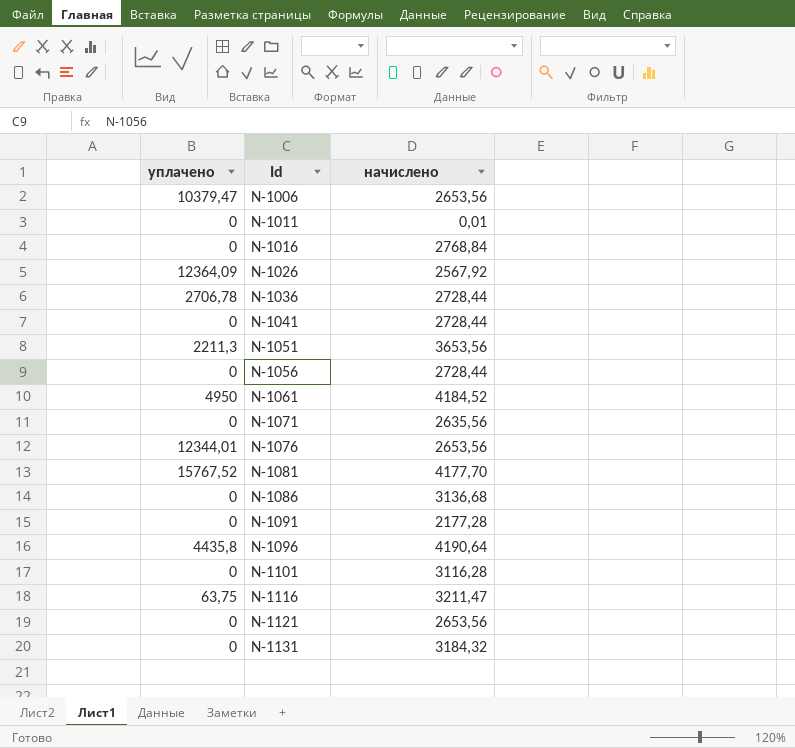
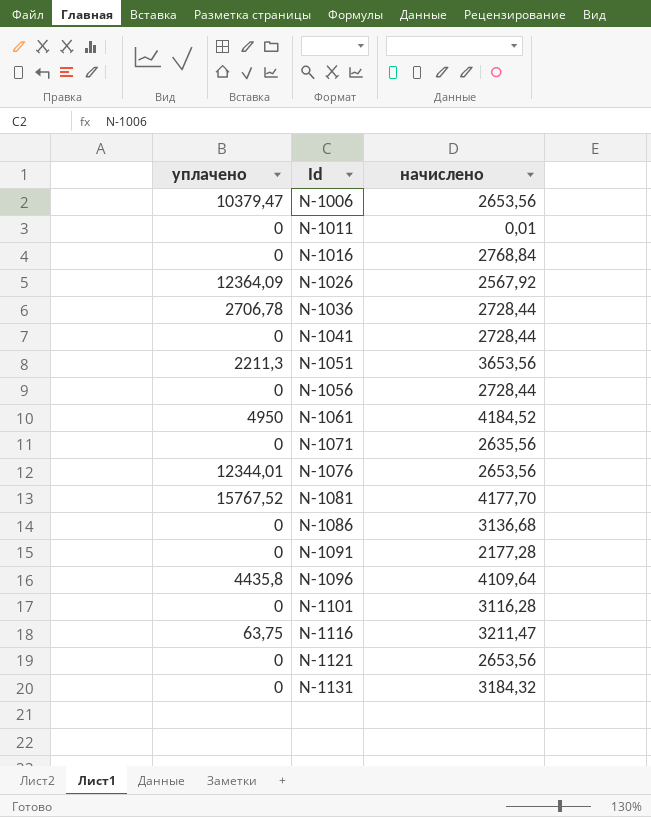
N-1096 | начислено: 4190,64 -> 4109,64

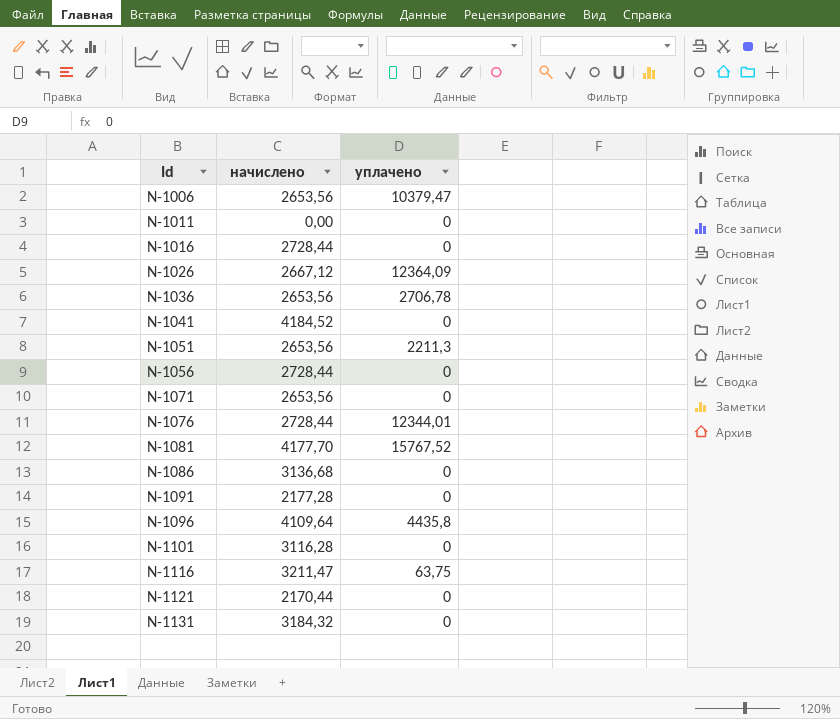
column уплачено | position: 1 -> 3
row N-1061: 4950 | 4184,52 -> none
N-1011 | начислено: 0,01 -> 0,00
N-1016 | начислено: 2768,84 -> 2728,44
N-1026 | начислено: 2567,92 -> 2667,12
N-1036 | начислено: 2728,44 -> 2653,56
N-1041 | начислено: 2728,44 -> 4184,52
N-1051 | начислено: 3653,56 -> 2653,56
N-1071 | начислено: 2635,56 -> 2653,56
N-1076 | начислено: 2653,56 -> 2728,44
N-1121 | начислено: 2653,56 -> 2170,44

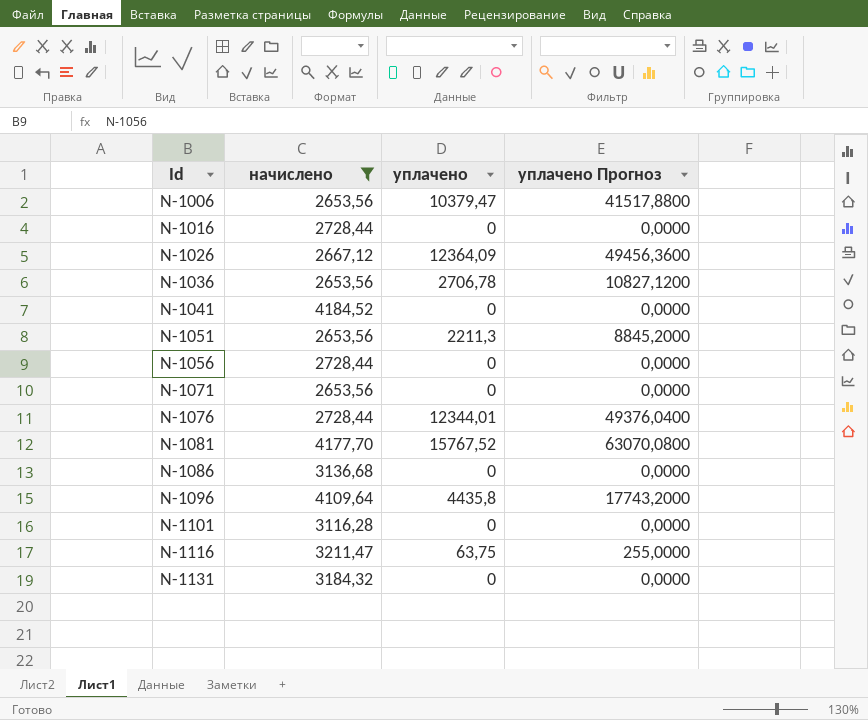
filter: none -> начислено >= 2653,56
column уплачено Прогноз | formula: none -> [уплачено] * 4

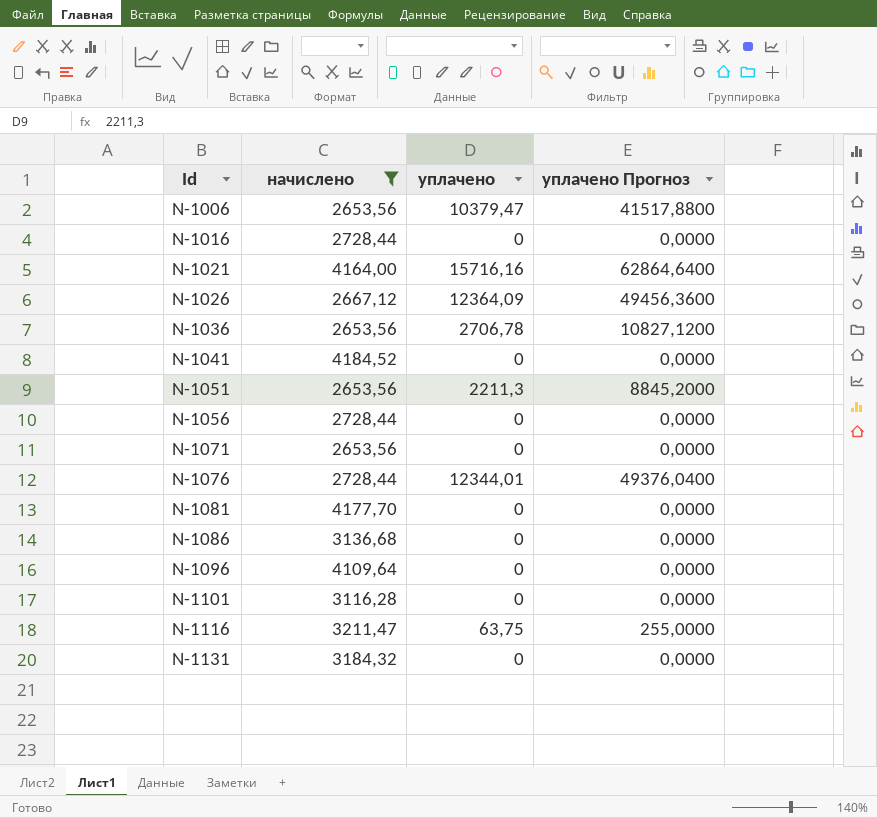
row N-1021: none -> 4164,00 | 15716,16 | 62864,6400
N-1081 | уплачено: 15767,52 -> 0
N-1081 | уплачено Прогноз: 63070,0800 -> 0,0000
N-1096 | уплачено: 4435,8 -> 0
N-1096 | уплачено Прогноз: 17743,2000 -> 0,0000

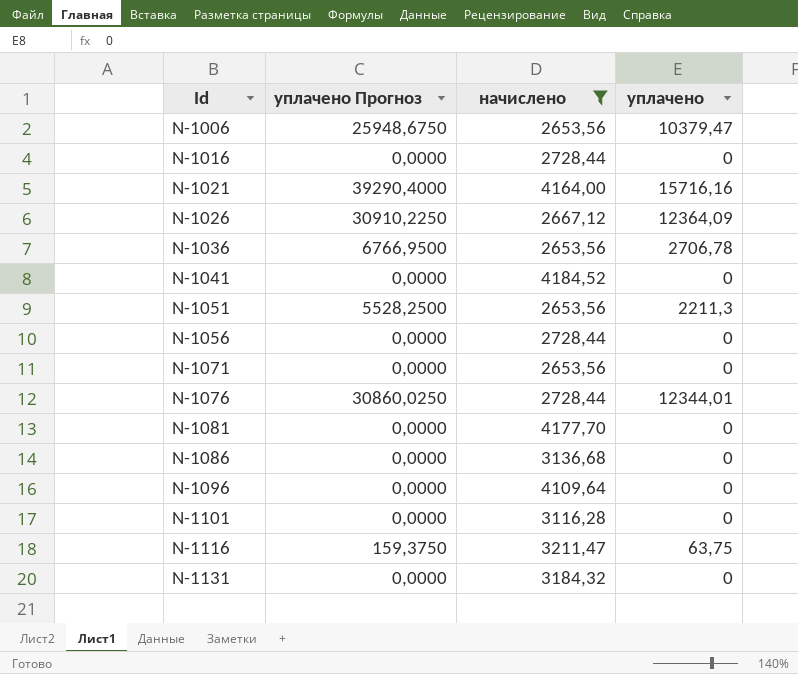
column уплачено Прогноз | formula: [уплачено] * 4 -> [уплачено] * 2,5
column уплачено Прогноз | position: 4 -> 2

